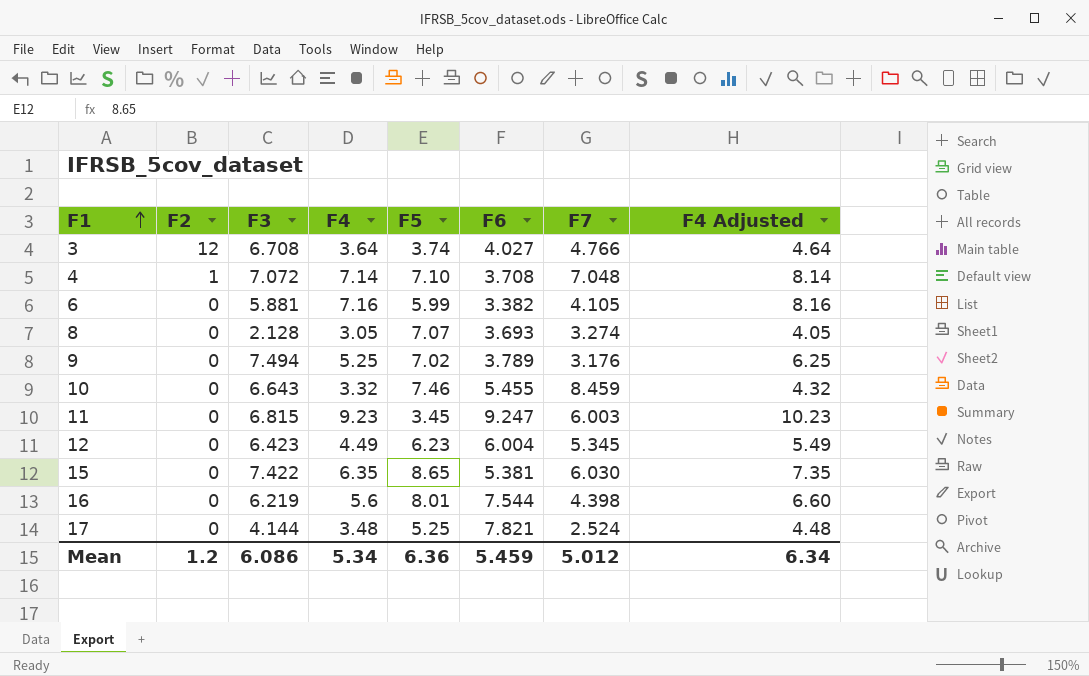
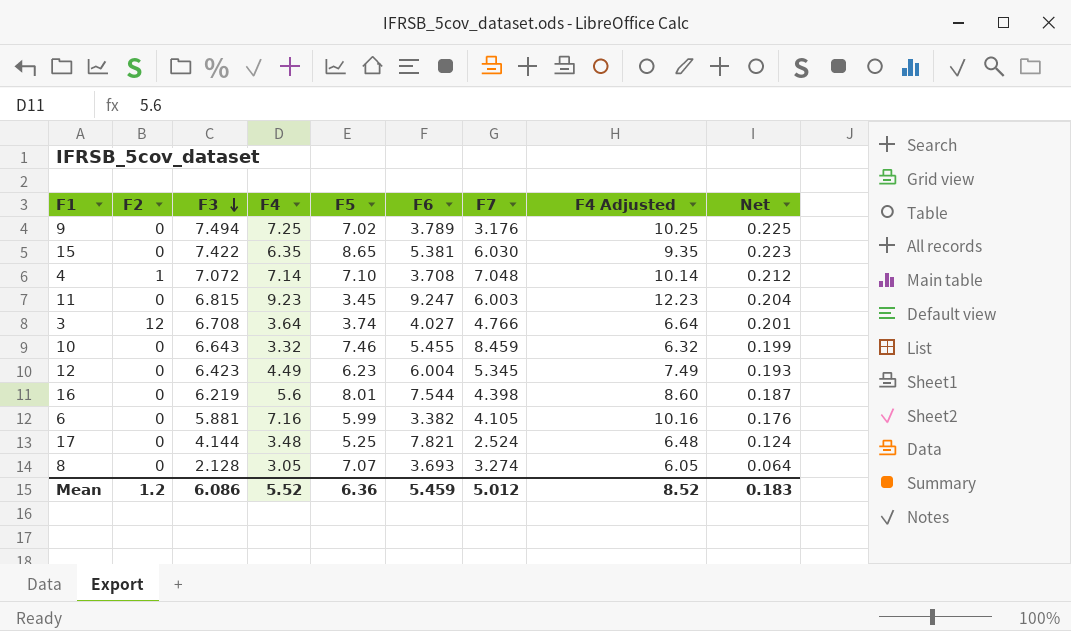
row order: F1 ascending -> F3 descending
column F4 Adjusted | formula: [F4] + 1 -> [F4] + 3
column Net | formula: none -> [F3] * 0.03
9 | F4: 5.25 -> 7.25
Mean | F4: 5.34 -> 5.52
Mean | F4 Adjusted: 6.34 -> 8.52

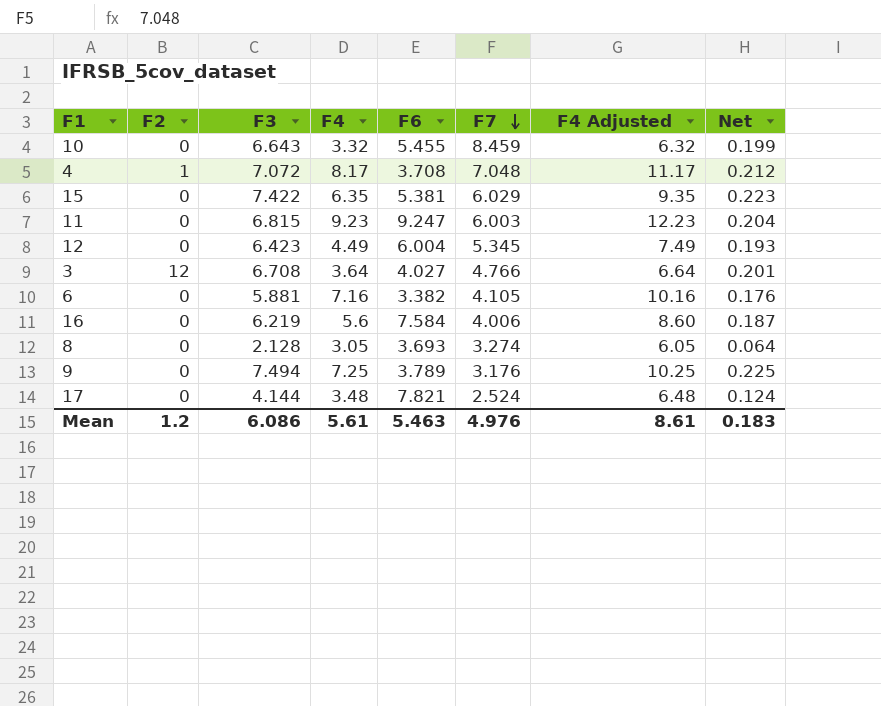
row order: F3 descending -> F7 descending
column F5 | position: 5 -> none
4 | F4: 7.14 -> 8.17
4 | F4 Adjusted: 10.14 -> 11.17
15 | F7: 6.030 -> 6.029
16 | F6: 7.544 -> 7.584
16 | F7: 4.398 -> 4.006
Mean | F4: 5.52 -> 5.61
Mean | F6: 5.459 -> 5.463
Mean | F7: 5.012 -> 4.976
Mean | F4 Adjusted: 8.52 -> 8.61

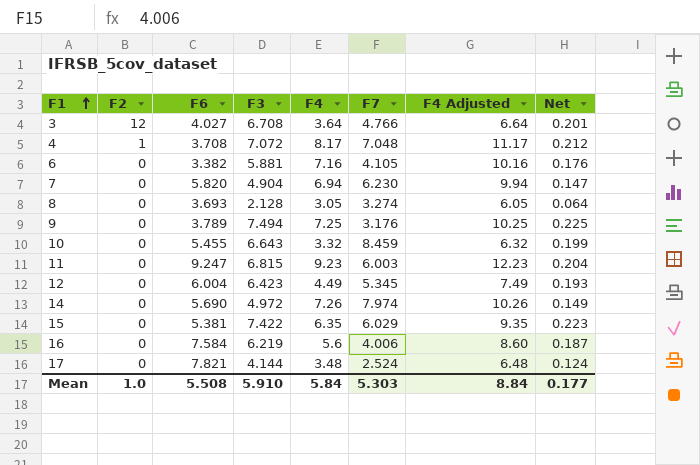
row order: F7 descending -> F1 ascending
column F6 | position: 5 -> 3
row 7: none -> 0 | 5.820 | 4.904 | 6.94 | 6.230 | 9.94 | 0.147
row 14: none -> 0 | 5.690 | 4.972 | 7.26 | 7.974 | 10.26 | 0.149
Mean | F2: 1.2 -> 1.0
Mean | F6: 5.463 -> 5.508
Mean | F3: 6.086 -> 5.910
Mean | F4: 5.61 -> 5.84
Mean | F7: 4.976 -> 5.303
Mean | F4 Adjusted: 8.61 -> 8.84
Mean | Net: 0.183 -> 0.177

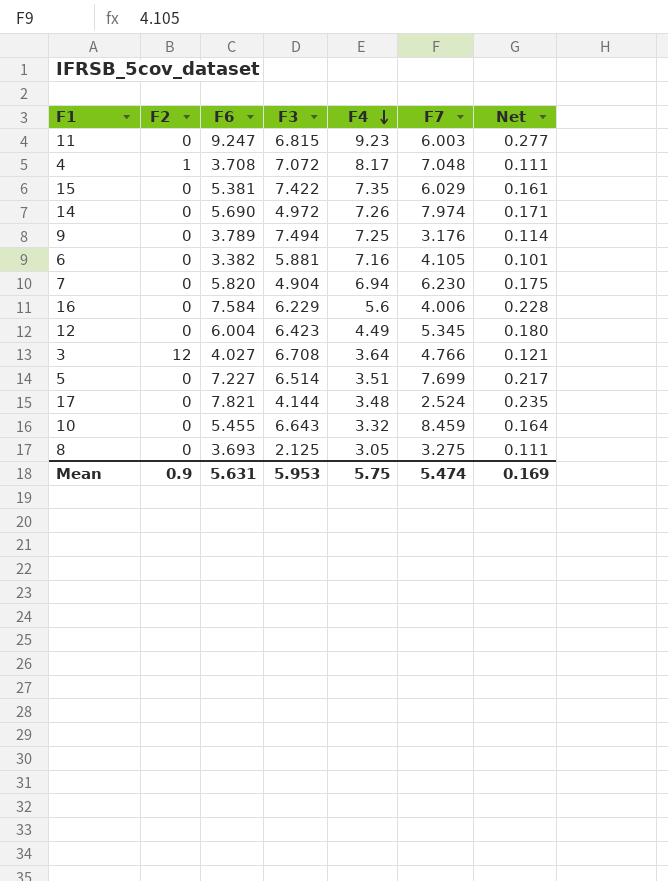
row order: F1 ascending -> F4 descending
column F4 Adjusted | formula: [F4] + 3 -> none
column Net | formula: [F3] * 0.03 -> [F6] * 0.03
15 | F4: 6.35 -> 7.35
16 | F3: 6.219 -> 6.229
row 5: none -> 0 | 7.227 | 6.514 | 3.51 | 7.699 | 0.217
8 | F3: 2.128 -> 2.125
8 | F7: 3.274 -> 3.275
Mean | F2: 1.0 -> 0.9
Mean | F6: 5.508 -> 5.631
Mean | F3: 5.910 -> 5.953
Mean | F4: 5.84 -> 5.75
Mean | F7: 5.303 -> 5.474
Mean | Net: 0.177 -> 0.169

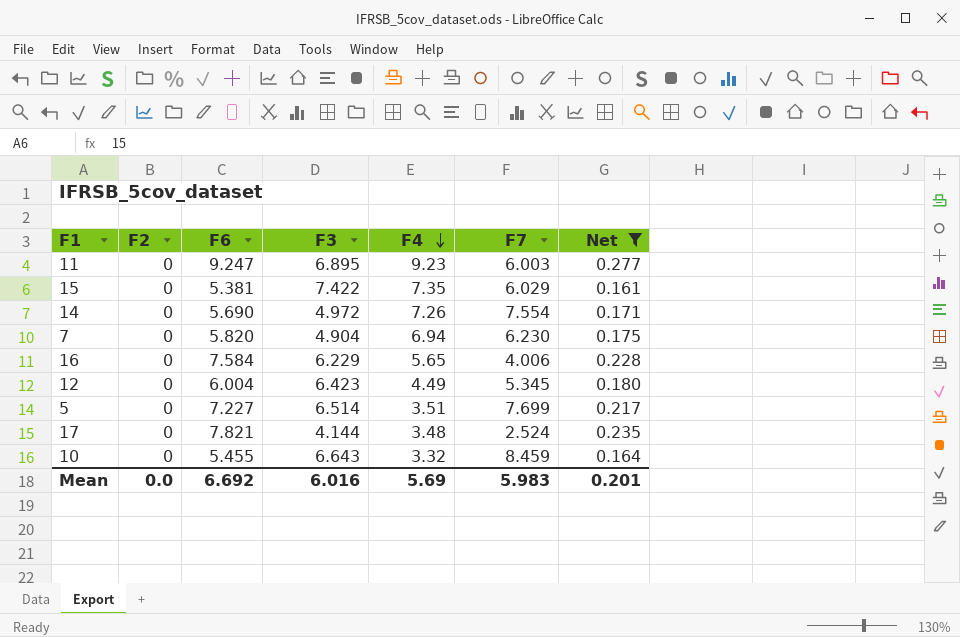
filter: none -> Net >= 0.161
11 | F3: 6.815 -> 6.895
14 | F7: 7.974 -> 7.554
16 | F4: 5.6 -> 5.65
Mean | F2: 0.9 -> 0.0
Mean | F6: 5.631 -> 6.692
Mean | F3: 5.953 -> 6.016
Mean | F4: 5.75 -> 5.69
Mean | F7: 5.474 -> 5.983
Mean | Net: 0.169 -> 0.201

